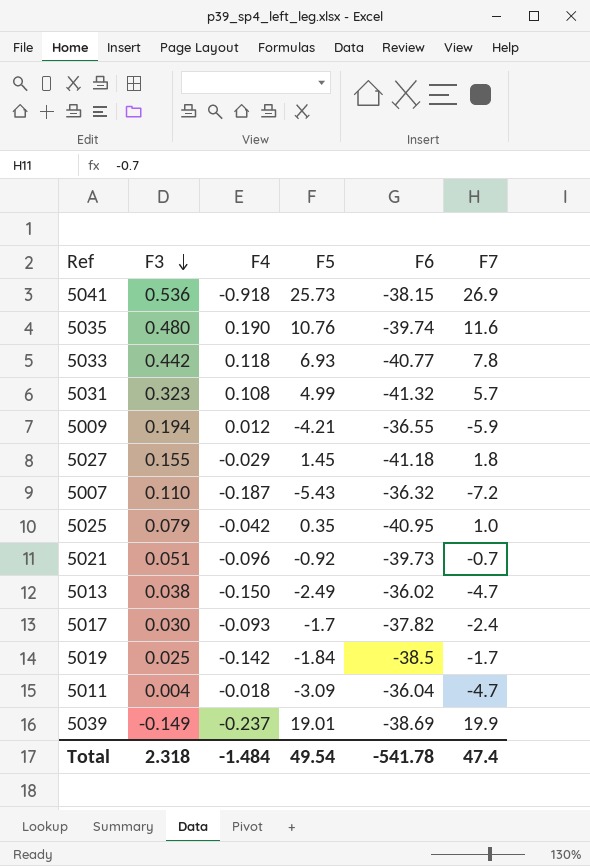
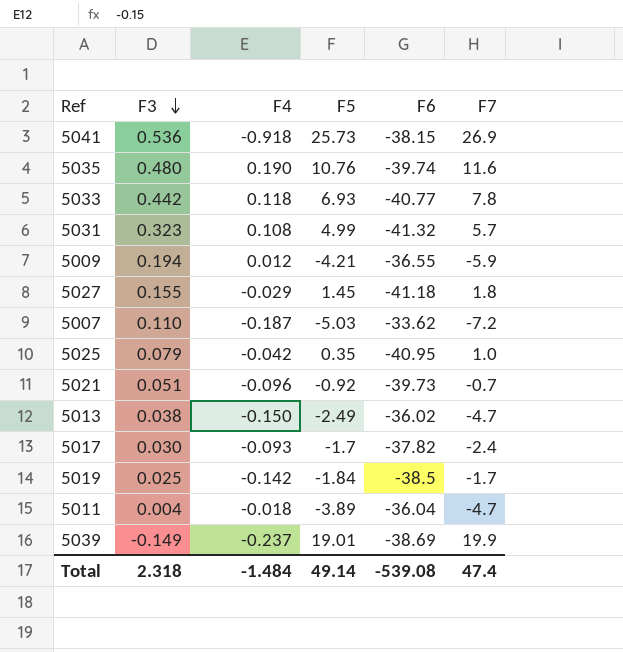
5007 | F5: -5.43 -> -5.03
5007 | F6: -36.32 -> -33.62
5011 | F5: -3.09 -> -3.89
Total | F5: 49.54 -> 49.14
Total | F6: -541.78 -> -539.08

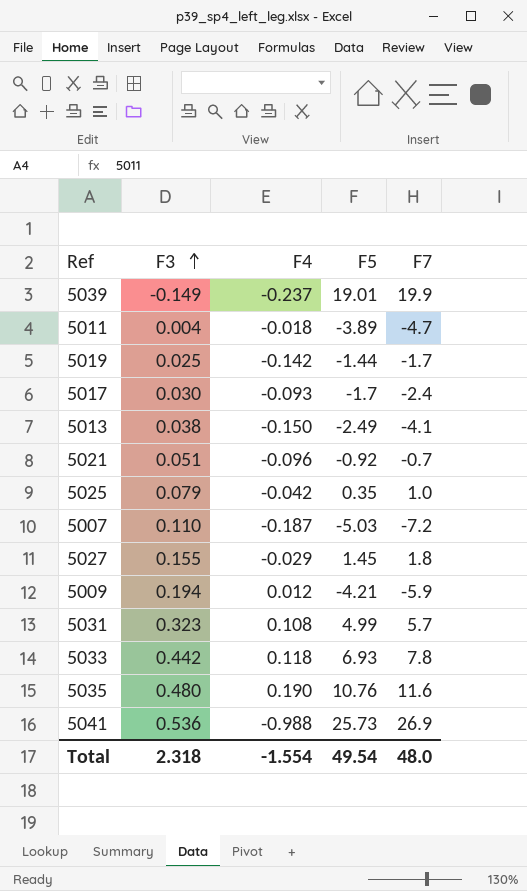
row order: F3 descending -> F3 ascending
column F6 | position: 5 -> none
5019 | F5: -1.84 -> -1.44
5013 | F7: -4.7 -> -4.1
5041 | F4: -0.918 -> -0.988
Total | F4: -1.484 -> -1.554
Total | F5: 49.14 -> 49.54
Total | F7: 47.4 -> 48.0

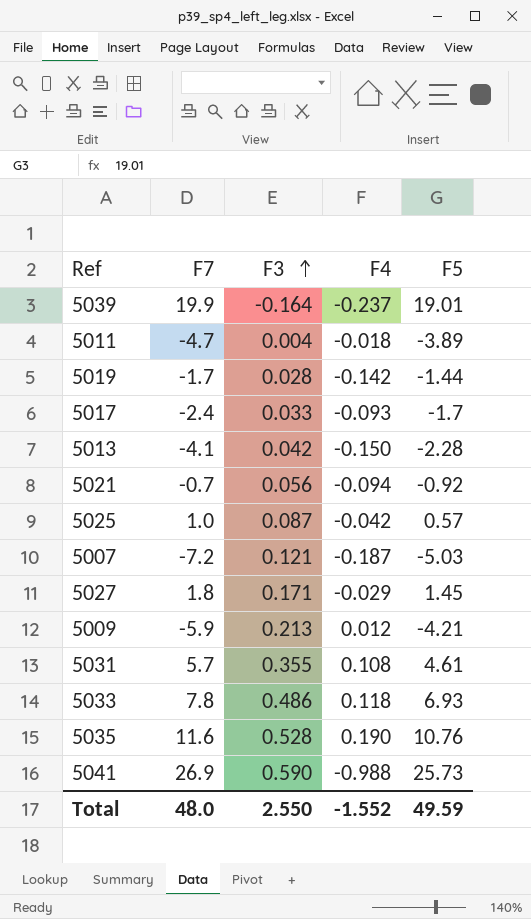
column F7 | position: 5 -> 2
5039 | F3: -0.149 -> -0.164
5019 | F3: 0.025 -> 0.028
5017 | F3: 0.030 -> 0.033
5013 | F3: 0.038 -> 0.042
5013 | F5: -2.49 -> -2.28
5021 | F3: 0.051 -> 0.056
5021 | F4: -0.096 -> -0.094
5025 | F3: 0.079 -> 0.087
5025 | F5: 0.35 -> 0.57
5007 | F3: 0.110 -> 0.121
5027 | F3: 0.155 -> 0.171
5009 | F3: 0.194 -> 0.213
5031 | F3: 0.323 -> 0.355
5031 | F5: 4.99 -> 4.61
5033 | F3: 0.442 -> 0.486
5035 | F3: 0.480 -> 0.528
5041 | F3: 0.536 -> 0.590
Total | F3: 2.318 -> 2.550
Total | F4: -1.554 -> -1.552
Total | F5: 49.54 -> 49.59

